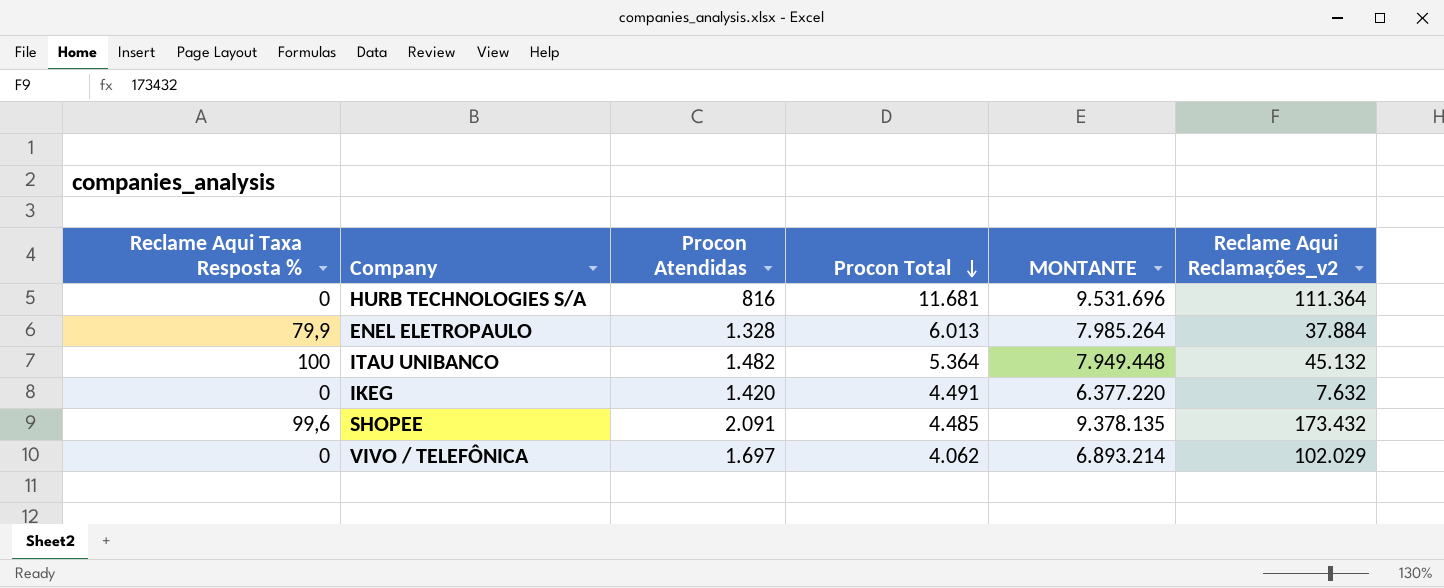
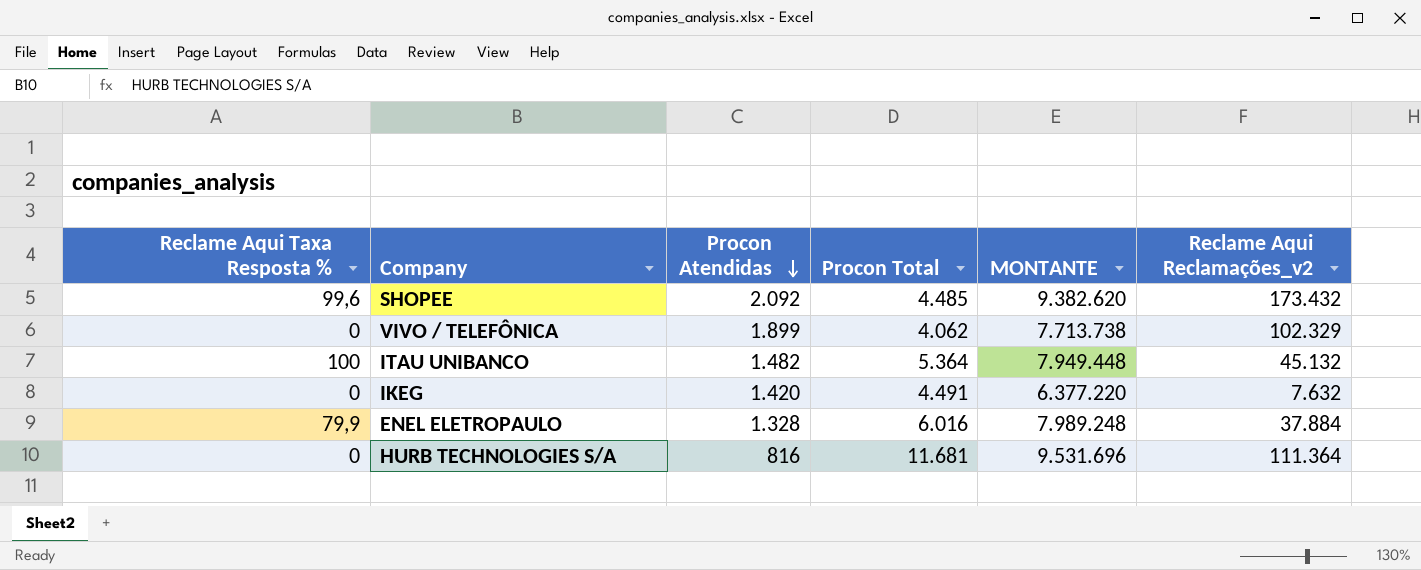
row order: Procon Total descending -> Procon Atendidas descending
SHOPEE | Procon Atendidas: 2.091 -> 2.092
SHOPEE | MONTANTE: 9.378.135 -> 9.382.620
VIVO / TELEFÔNICA | Procon Atendidas: 1.697 -> 1.899
VIVO / TELEFÔNICA | MONTANTE: 6.893.214 -> 7.713.738
VIVO / TELEFÔNICA | Reclame Aqui Reclamações_v2: 102.029 -> 102.329
ENEL ELETROPAULO | Procon Total: 6.013 -> 6.016
ENEL ELETROPAULO | MONTANTE: 7.985.264 -> 7.989.248

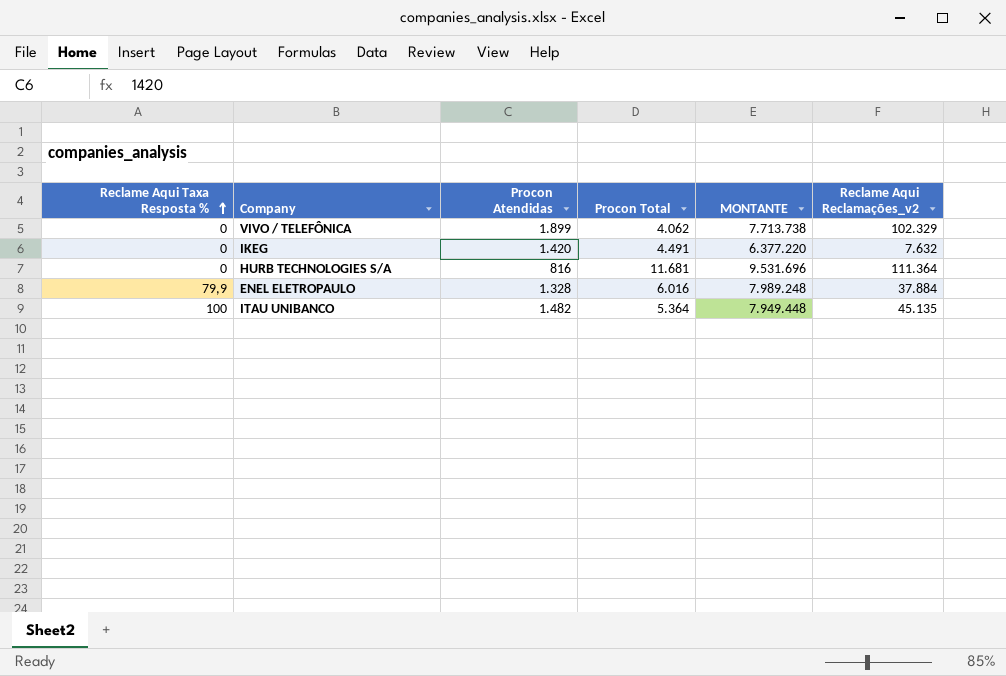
row order: Procon Atendidas descending -> Reclame Aqui Taxa Resposta % ascending
row SHOPEE: 99,6 | 2.092 | 4.485 | 9.382.620 | 173.432 -> none
ITAU UNIBANCO | Reclame Aqui Reclamações_v2: 45.132 -> 45.135

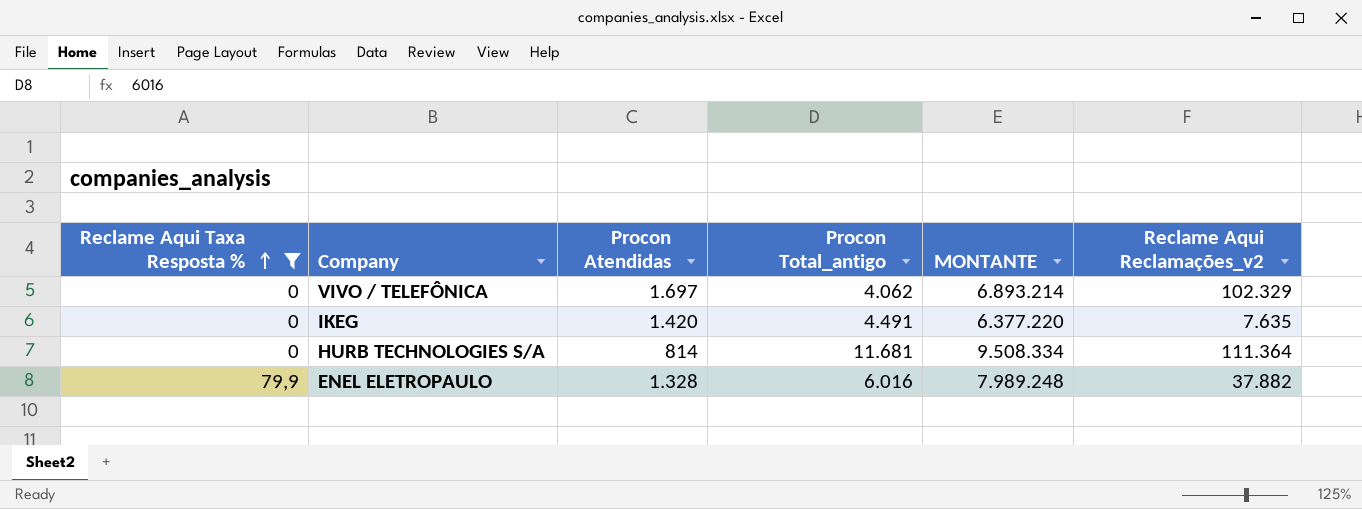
filter: none -> Reclame Aqui Taxa Resposta % != 100
column name: Procon Total -> Procon Total_antigo
VIVO / TELEFÔNICA | Procon Atendidas: 1.899 -> 1.697
VIVO / TELEFÔNICA | MONTANTE: 7.713.738 -> 6.893.214
IKEG | Reclame Aqui Reclamações_v2: 7.632 -> 7.635
HURB TECHNOLOGIES S/A | Procon Atendidas: 816 -> 814
HURB TECHNOLOGIES S/A | MONTANTE: 9.531.696 -> 9.508.334
ENEL ELETROPAULO | Reclame Aqui Reclamações_v2: 37.884 -> 37.882

